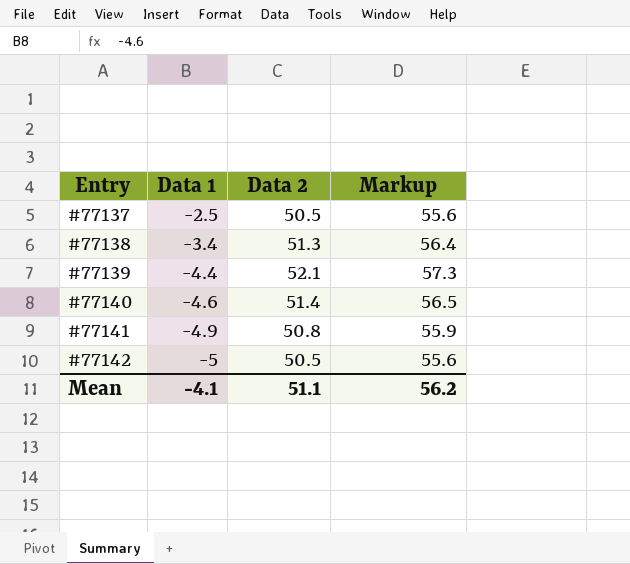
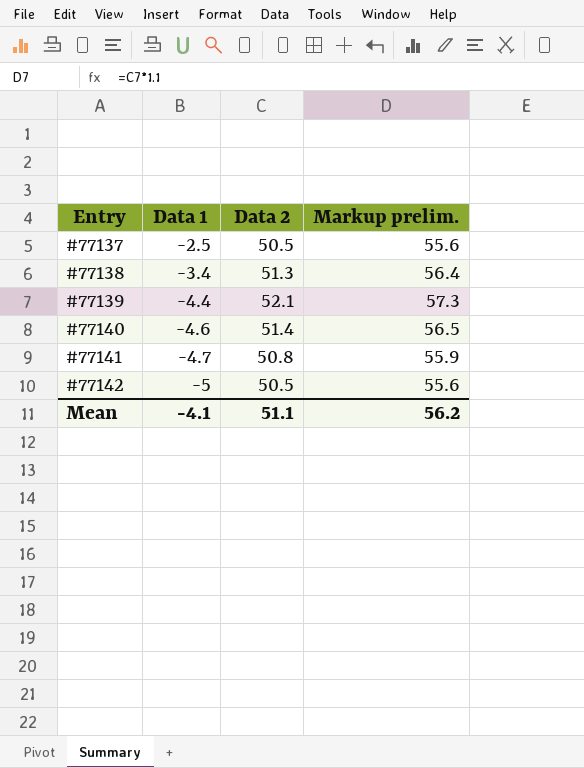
column name: Markup -> Markup prelim.
#77141 | Data 1: -4.9 -> -4.7

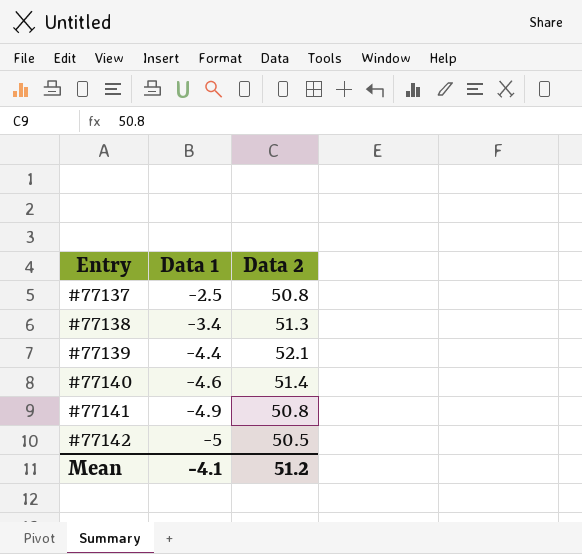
column Markup prelim. | formula: [Data 2] * 1.1 -> none
#77137 | Data 2: 50.5 -> 50.8
#77141 | Data 1: -4.7 -> -4.9
Mean | Data 2: 51.1 -> 51.2

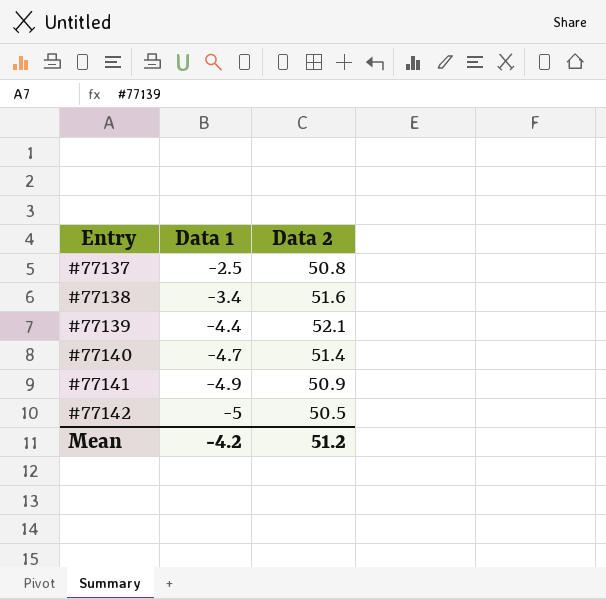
#77138 | Data 2: 51.3 -> 51.6
#77140 | Data 1: -4.6 -> -4.7
#77141 | Data 2: 50.8 -> 50.9
Mean | Data 1: -4.1 -> -4.2

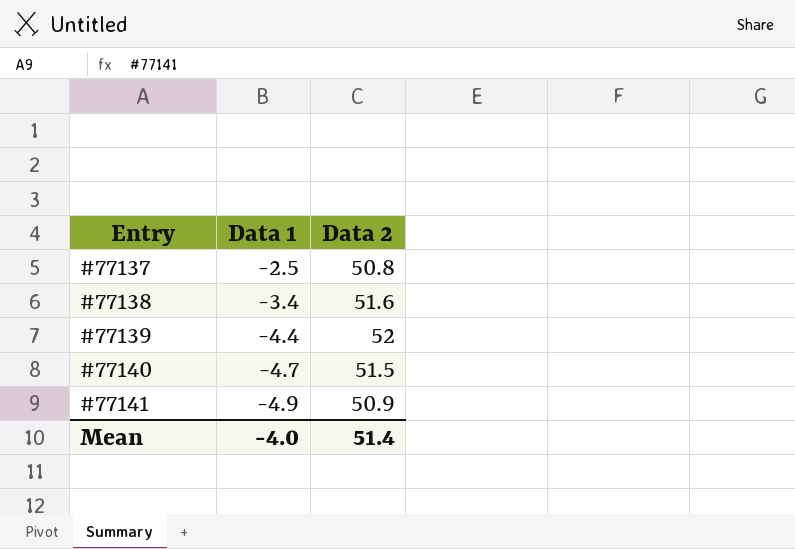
row #77142: -5 | 50.5 -> none
#77139 | Data 2: 52.1 -> 52
#77140 | Data 2: 51.4 -> 51.5
Mean | Data 1: -4.2 -> -4.0
Mean | Data 2: 51.2 -> 51.4

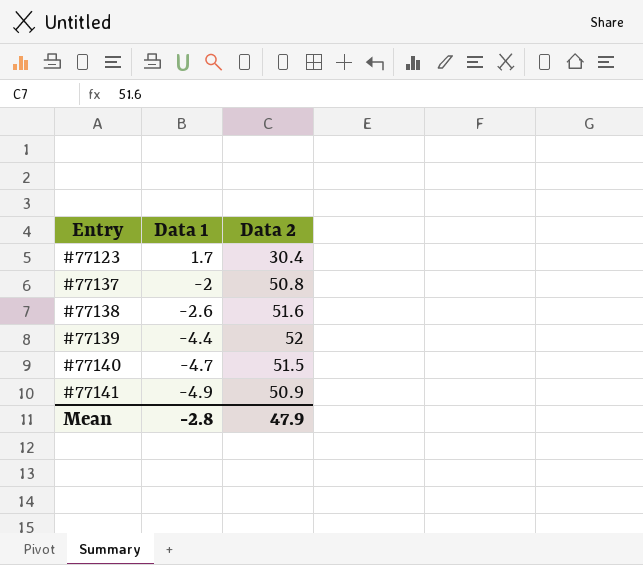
row #77123: none -> 1.7 | 30.4
#77137 | Data 1: -2.5 -> -2
#77138 | Data 1: -3.4 -> -2.6
Mean | Data 1: -4.0 -> -2.8
Mean | Data 2: 51.4 -> 47.9

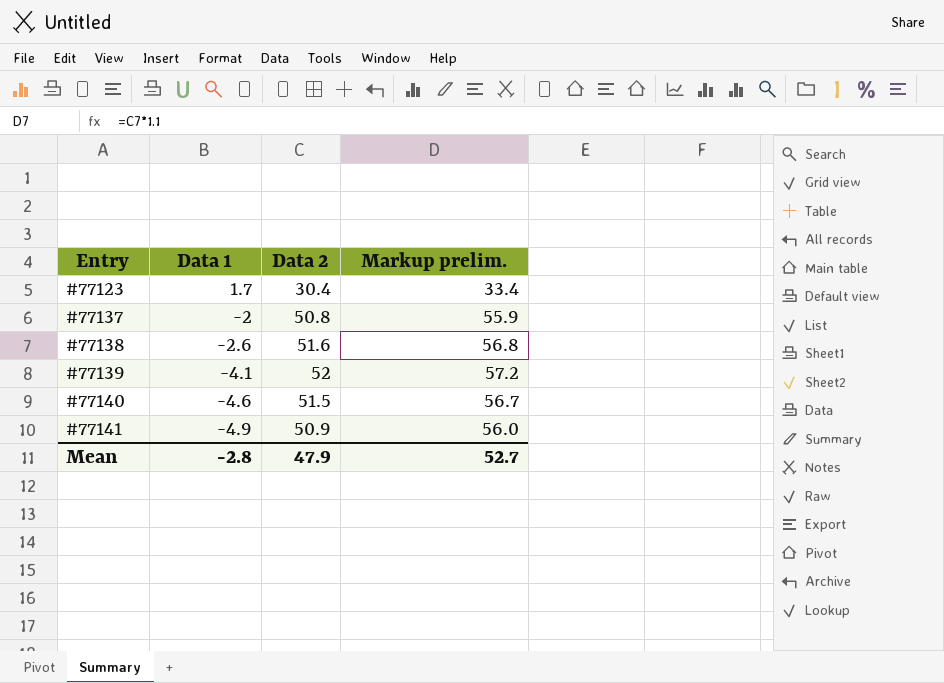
column Markup prelim. | formula: none -> [Data 2] * 1.1
#77139 | Data 1: -4.4 -> -4.1
#77140 | Data 1: -4.7 -> -4.6

